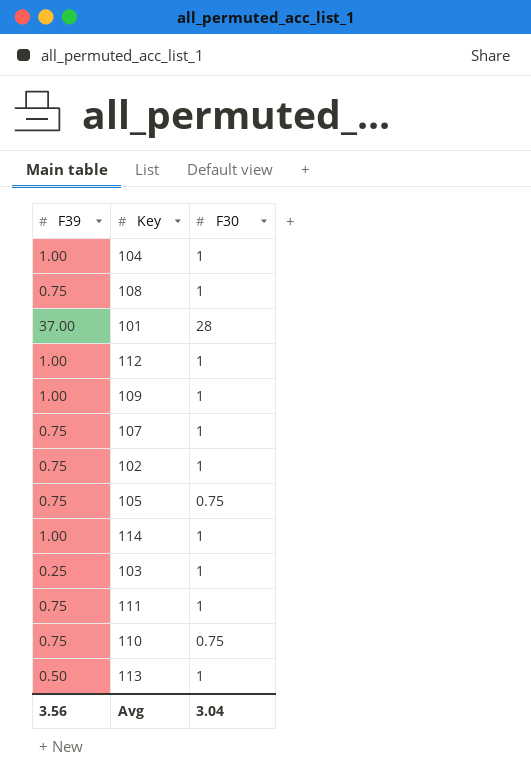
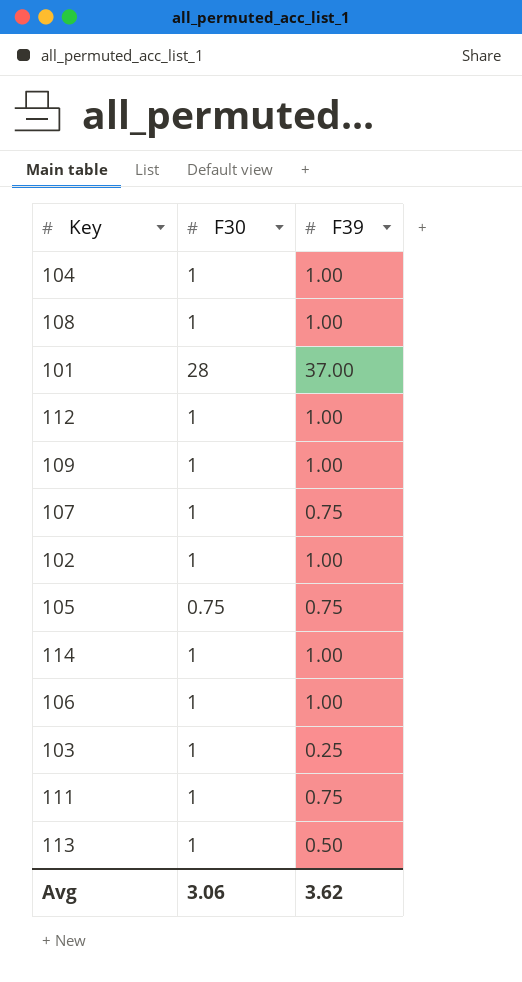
column F39 | position: 1 -> 3
row 110: 0.75 | 0.75 -> none
108 | F39: 0.75 -> 1.00
102 | F39: 0.75 -> 1.00
row 106: none -> 1 | 1.00
Avg | F30: 3.04 -> 3.06
Avg | F39: 3.56 -> 3.62

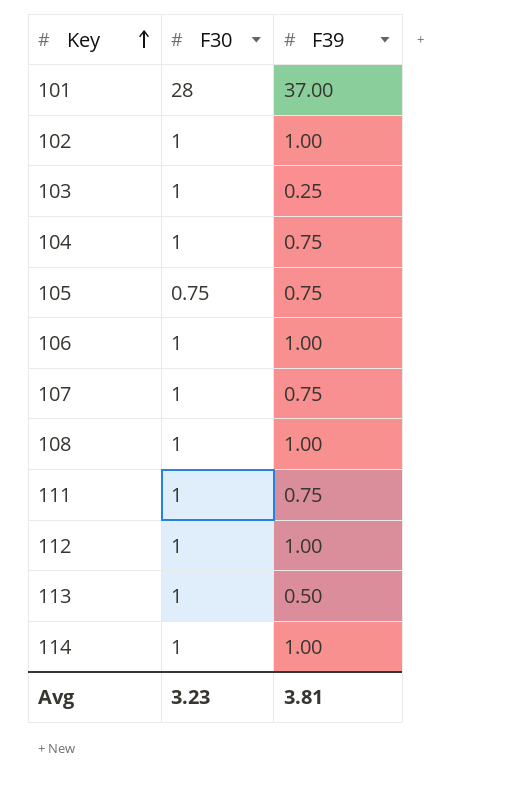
row order: none -> Key ascending
row 109: 1 | 1.00 -> none
104 | F39: 1.00 -> 0.75
Avg | F30: 3.06 -> 3.23
Avg | F39: 3.62 -> 3.81

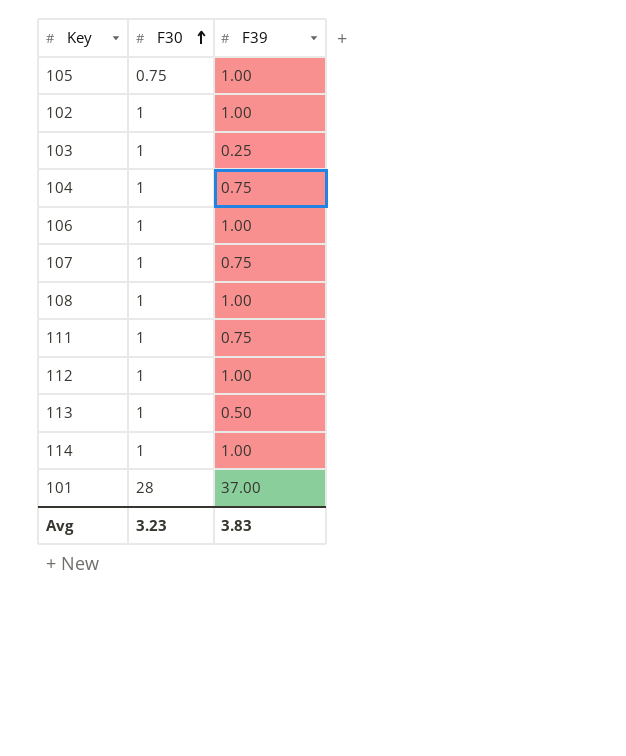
row order: Key ascending -> F30 ascending
105 | F39: 0.75 -> 1.00
Avg | F39: 3.81 -> 3.83

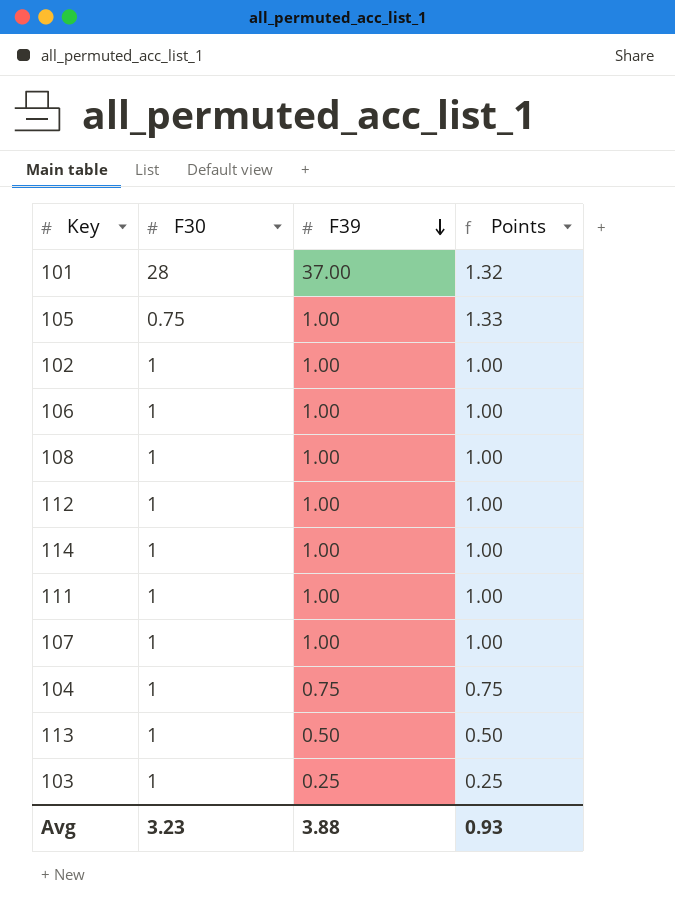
row order: F30 ascending -> F39 descending
column Points | formula: none -> [F39] / [F30]
111 | F39: 0.75 -> 1.00
107 | F39: 0.75 -> 1.00
Avg | F39: 3.83 -> 3.88

